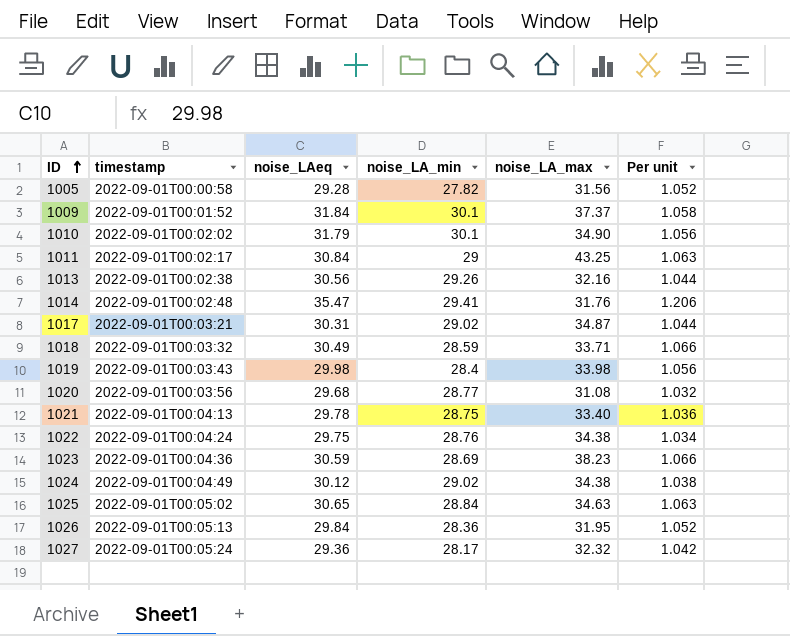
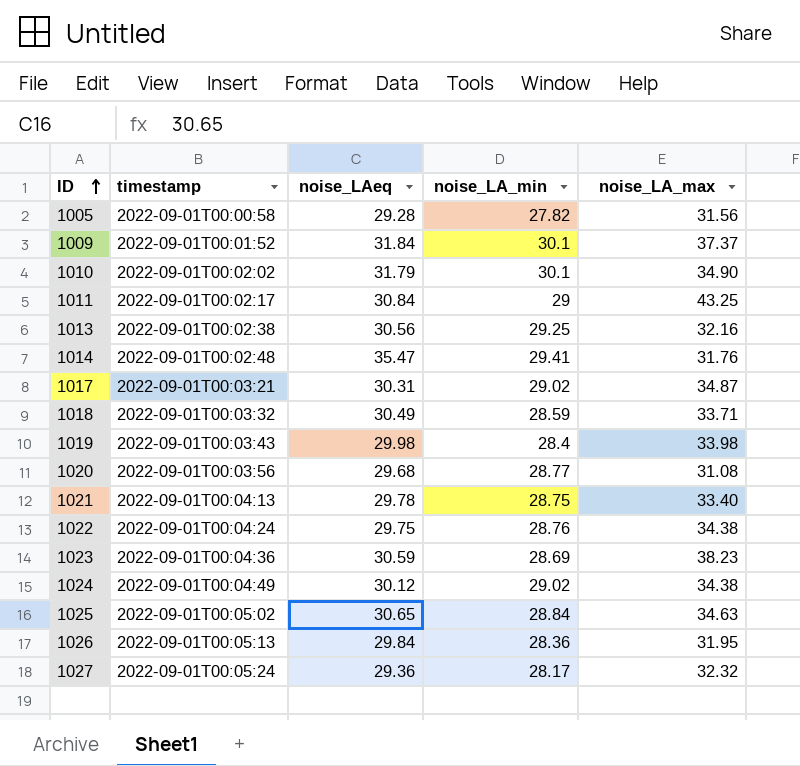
column Per unit | formula: [noise_LAeq] / [noise_LA_min] -> none
1013 | noise_LA_min: 29.26 -> 29.25

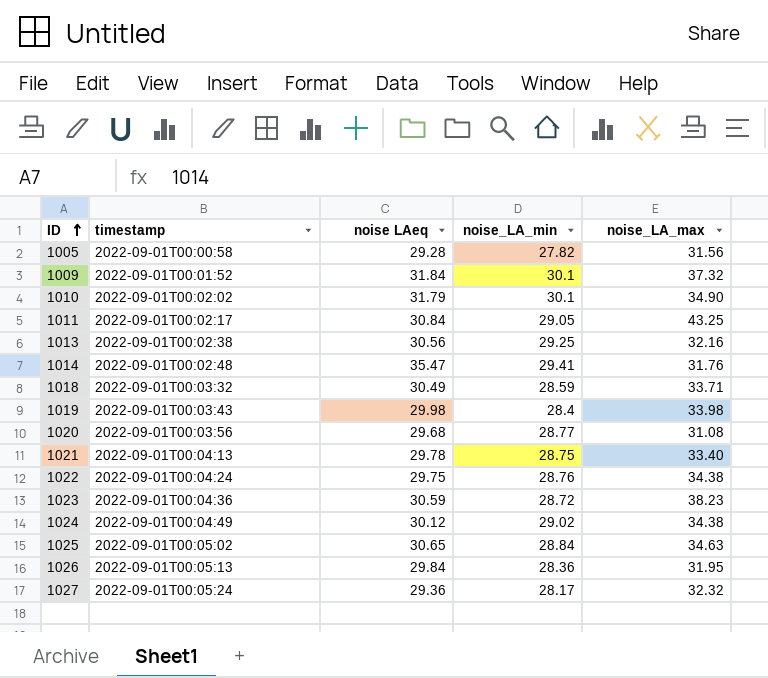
column name: noise_LAeq -> noise LAeq
row 1017: 2022-09-01T00:03:21 | 30.31 | 29.02 | 34.87 -> none
1009 | noise_LA_max: 37.37 -> 37.32
1011 | noise_LA_min: 29 -> 29.05
1023 | noise_LA_min: 28.69 -> 28.72

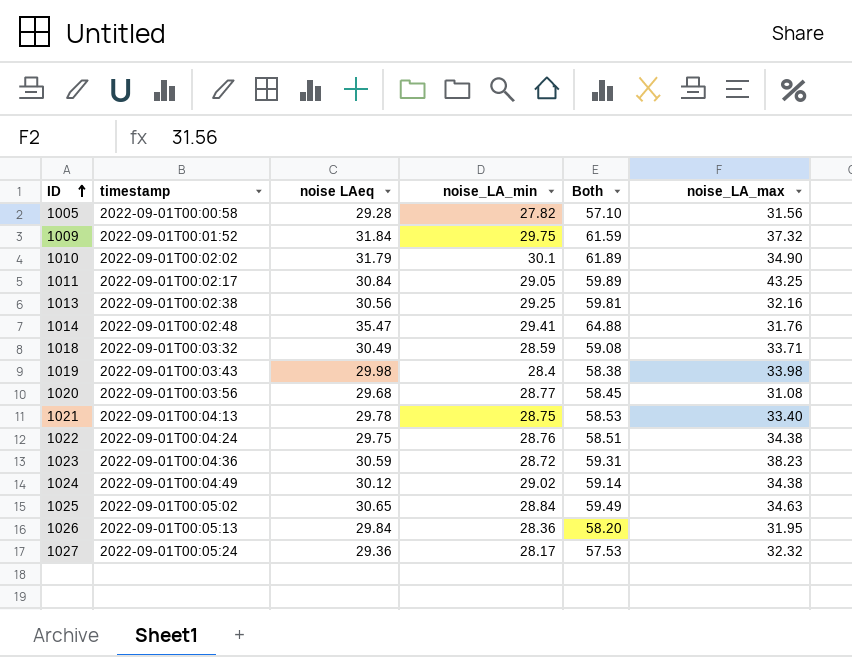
column Both | formula: none -> [noise LAeq] + [noise_LA_min]
1009 | noise_LA_min: 30.1 -> 29.75

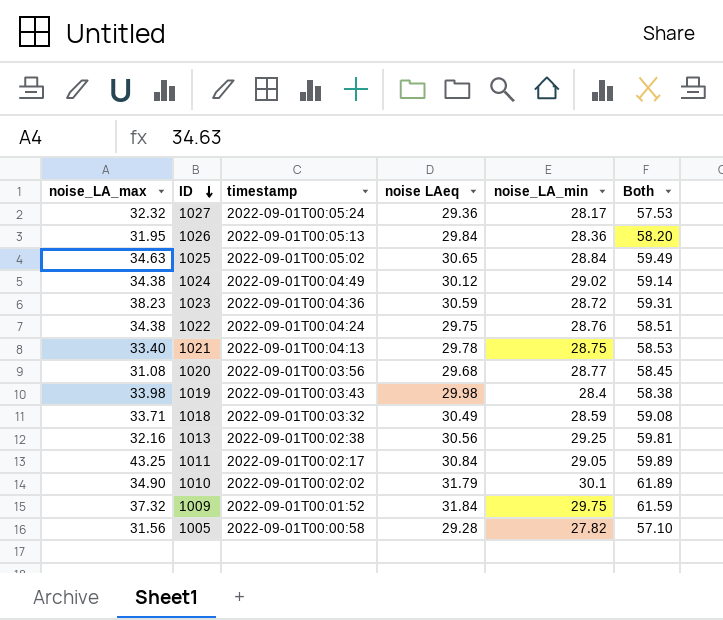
row order: ID ascending -> ID descending
column noise_LA_max | position: 6 -> 1
row 1014: 2022-09-01T00:02:48 | 35.47 | 29.41 | 64.88 | 31.76 -> none

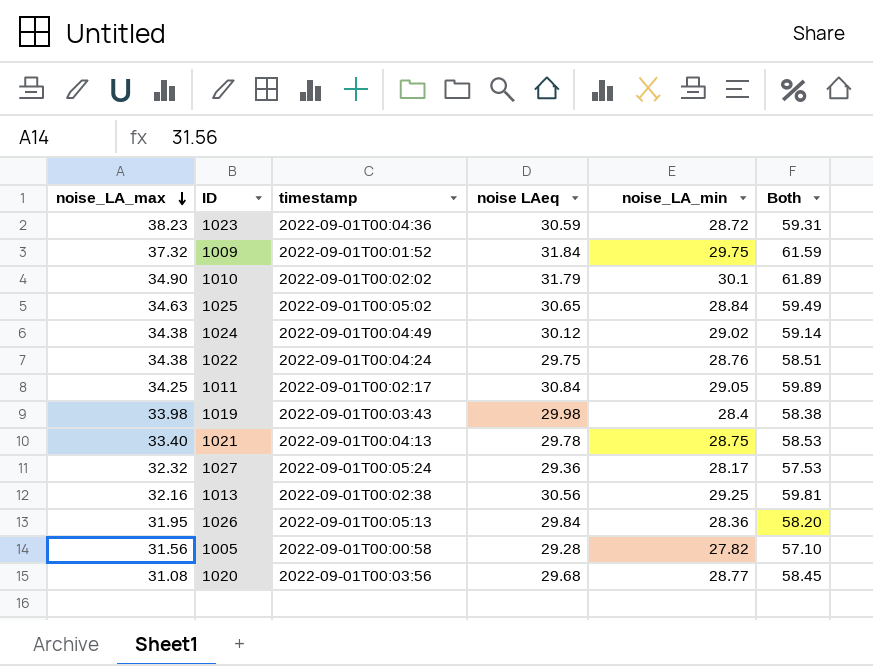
row order: ID descending -> noise_LA_max descending
row 1018: 33.71 | 2022-09-01T00:03:32 | 30.49 | 28.59 | 59.08 -> none
1011 | noise_LA_max: 43.25 -> 34.25

